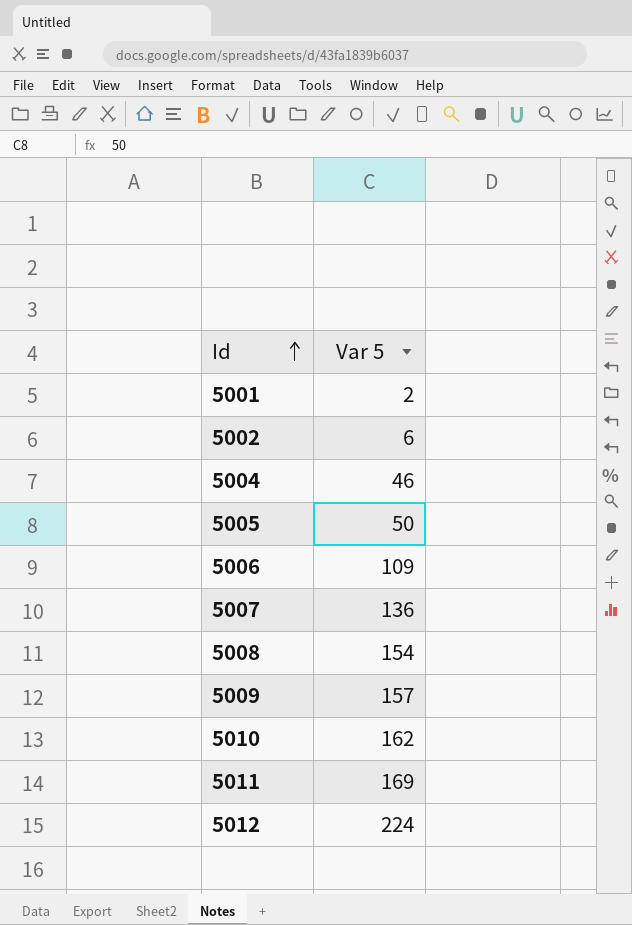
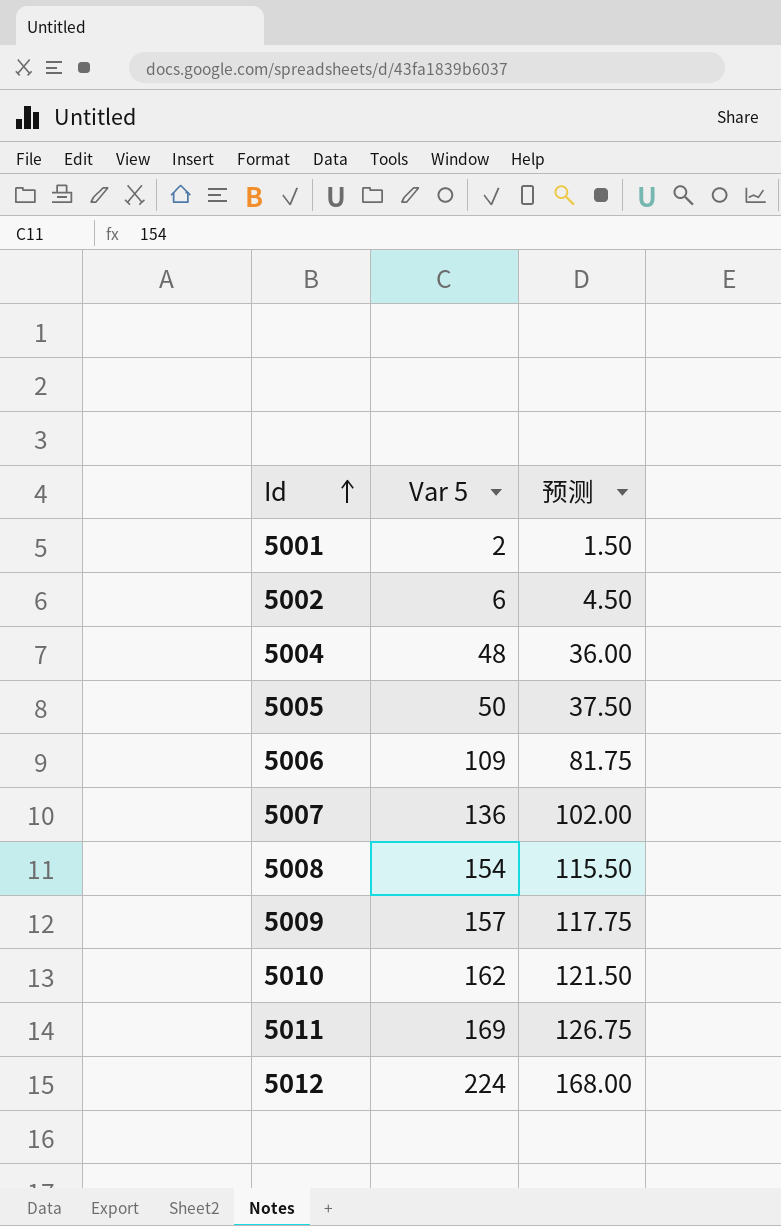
column 预测 | formula: none -> [Var 5] * 0.75
5004 | Var 5: 46 -> 48

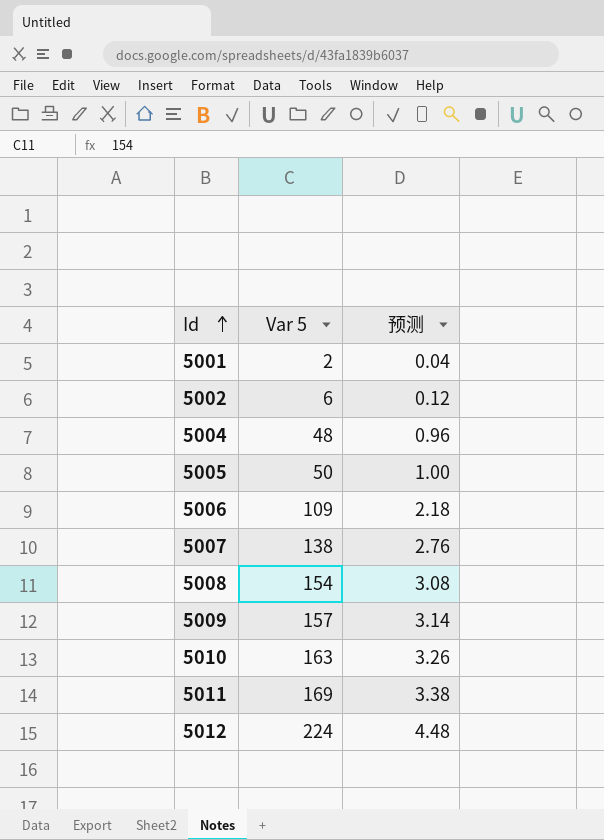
column 预测 | formula: [Var 5] * 0.75 -> [Var 5] * 0.02
5007 | Var 5: 136 -> 138
5010 | Var 5: 162 -> 163

